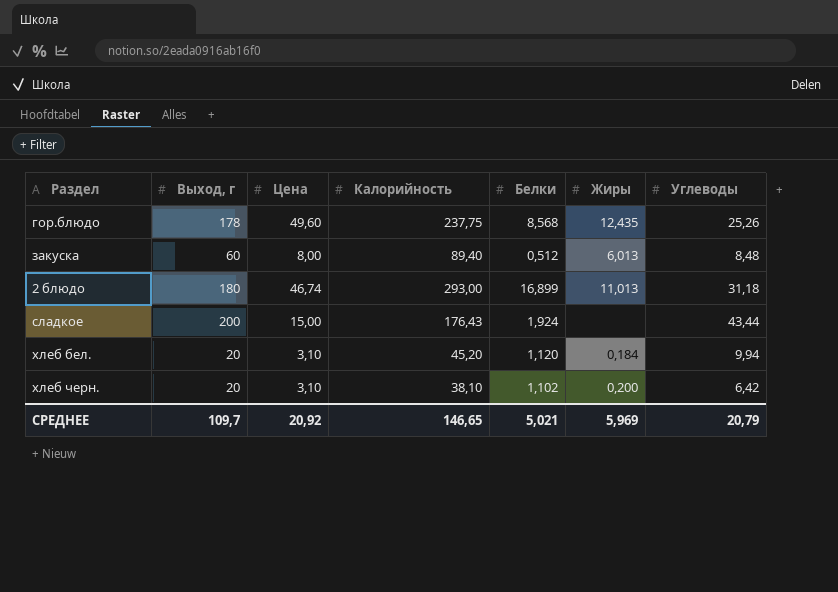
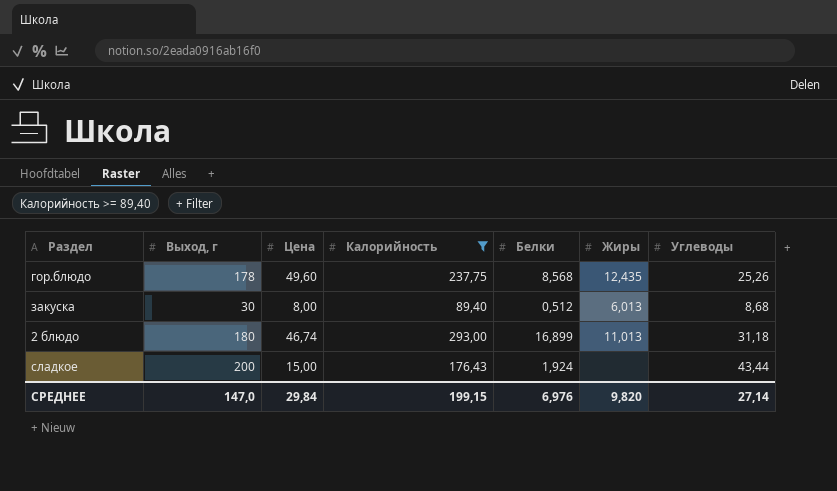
filter: none -> Калорийность >= 89,40
закуска | Выход, г: 60 -> 30
закуска | Углеводы: 8,48 -> 8,68
СРЕДНЕЕ | Выход, г: 109,7 -> 147,0
СРЕДНЕЕ | Цена: 20,92 -> 29,84
СРЕДНЕЕ | Калорийность: 146,65 -> 199,15
СРЕДНЕЕ | Белки: 5,021 -> 6,976
СРЕДНЕЕ | Жиры: 5,969 -> 9,820
СРЕДНЕЕ | Углеводы: 20,79 -> 27,14

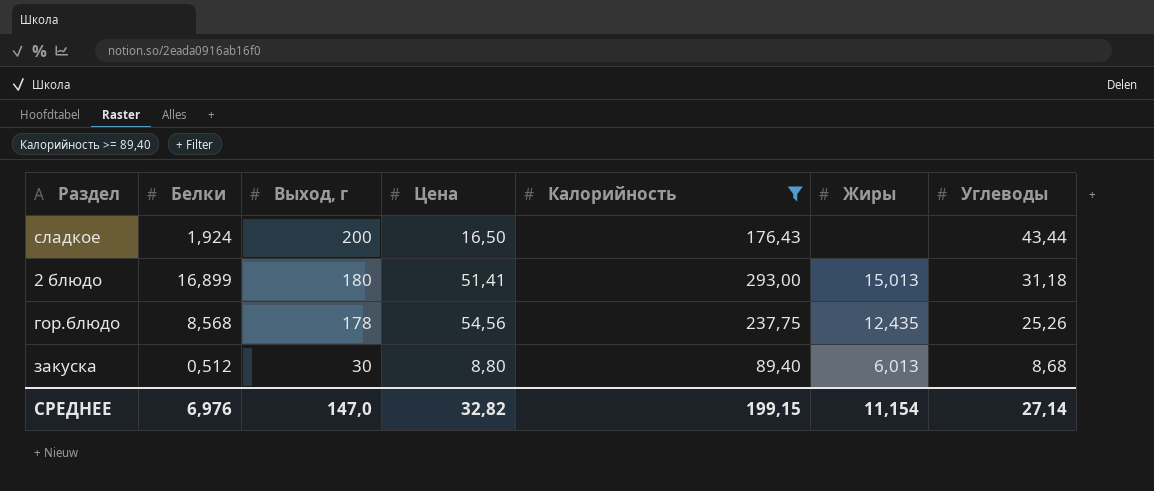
row order: none -> Выход, г descending
column Белки | position: 5 -> 2
сладкое | Цена: 15,00 -> 16,50
2 блюдо | Цена: 46,74 -> 51,41
2 блюдо | Жиры: 11,013 -> 15,013
гор.блюдо | Цена: 49,60 -> 54,56
закуска | Цена: 8,00 -> 8,80
СРЕДНЕЕ | Цена: 29,84 -> 32,82
СРЕДНЕЕ | Жиры: 9,820 -> 11,154

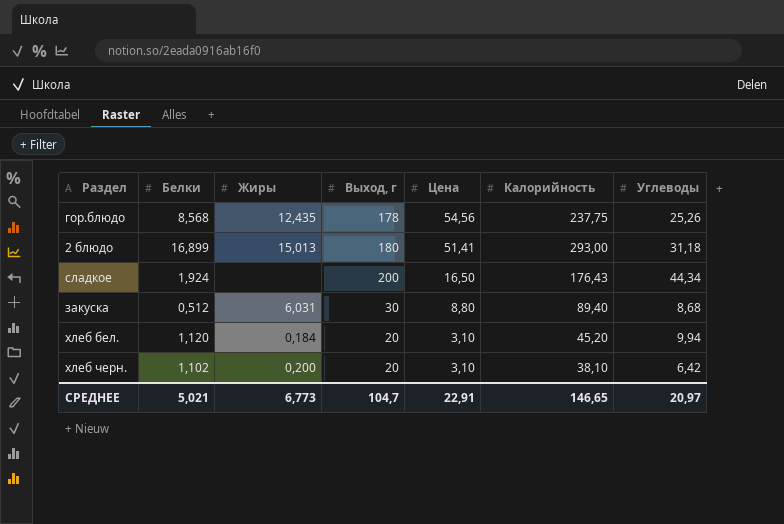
filter: Калорийность >= 89,40 -> none
row order: Выход, г descending -> Цена descending
column Жиры | position: 6 -> 3
сладкое | Углеводы: 43,44 -> 44,34
закуска | Жиры: 6,013 -> 6,031
СРЕДНЕЕ | Белки: 6,976 -> 5,021
СРЕДНЕЕ | Жиры: 11,154 -> 6,773
СРЕДНЕЕ | Выход, г: 147,0 -> 104,7
СРЕДНЕЕ | Цена: 32,82 -> 22,91
СРЕДНЕЕ | Калорийность: 199,15 -> 146,65
СРЕДНЕЕ | Углеводы: 27,14 -> 20,97

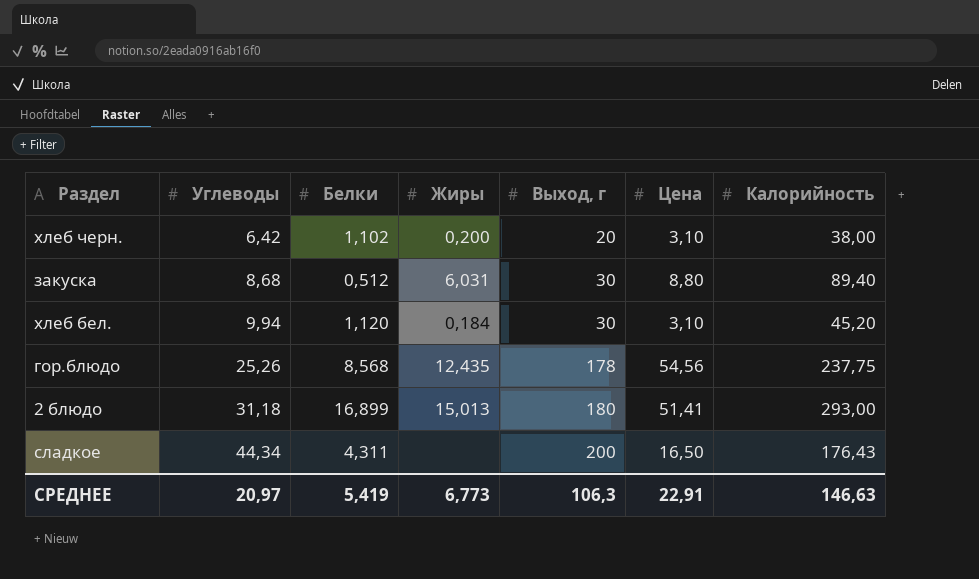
row order: Цена descending -> Углеводы ascending
column Углеводы | position: 7 -> 2
хлеб черн. | Калорийность: 38,10 -> 38,00
хлеб бел. | Выход, г: 20 -> 30
сладкое | Белки: 1,924 -> 4,311
СРЕДНЕЕ | Белки: 5,021 -> 5,419
СРЕДНЕЕ | Выход, г: 104,7 -> 106,3
СРЕДНЕЕ | Калорийность: 146,65 -> 146,63

